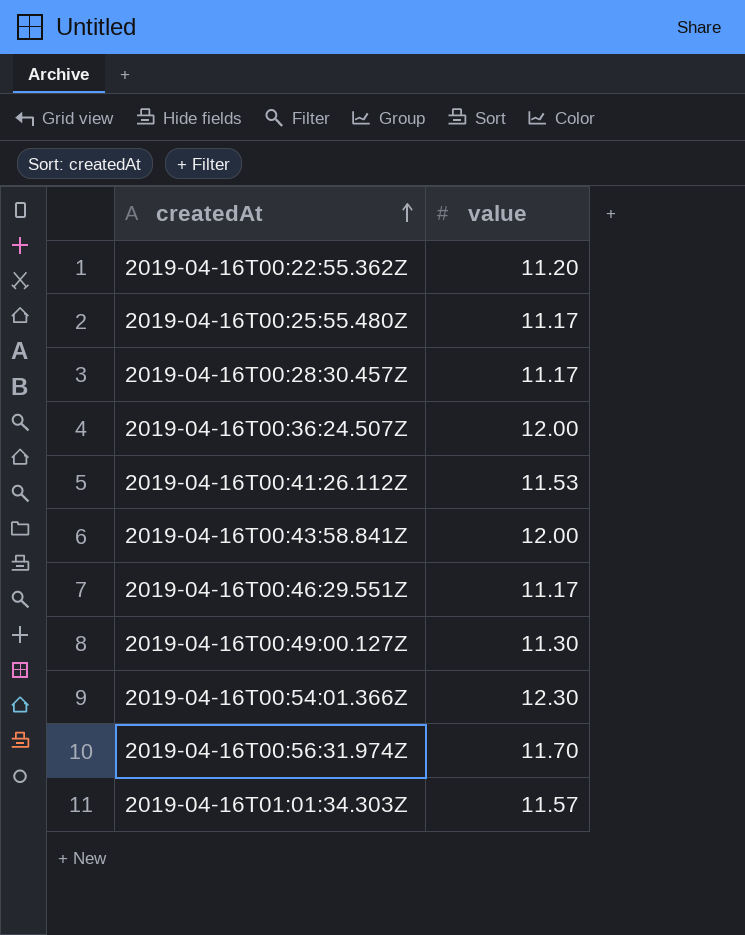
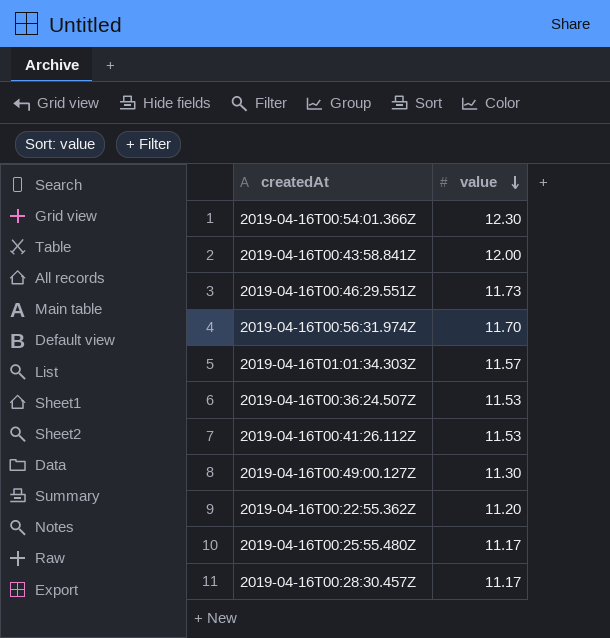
row order: createdAt ascending -> value descending
2019-04-16T00:46:29.551Z | value: 11.17 -> 11.73
2019-04-16T00:36:24.507Z | value: 12.00 -> 11.53

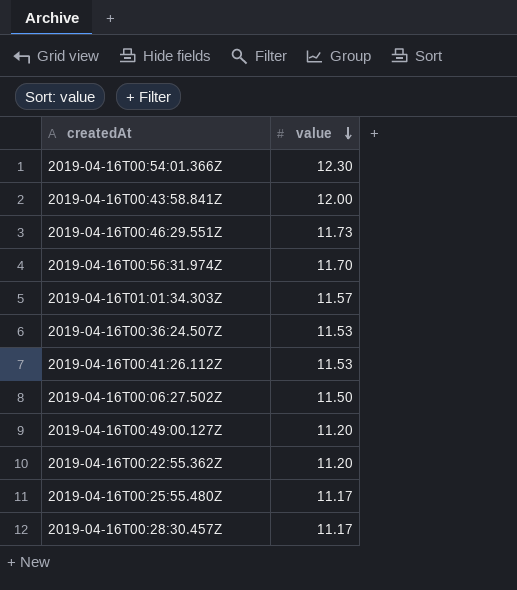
row 2019-04-16T00:06:27.502Z: none -> 11.50
2019-04-16T00:49:00.127Z | value: 11.30 -> 11.20

